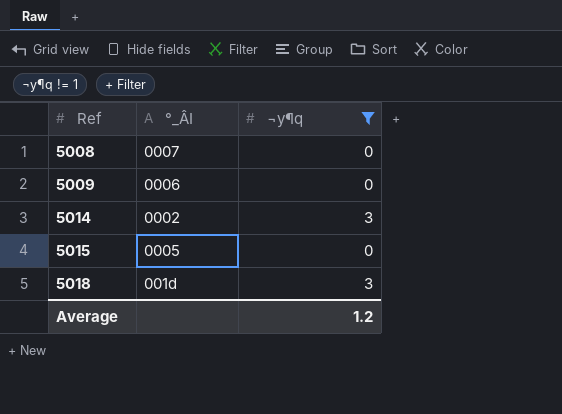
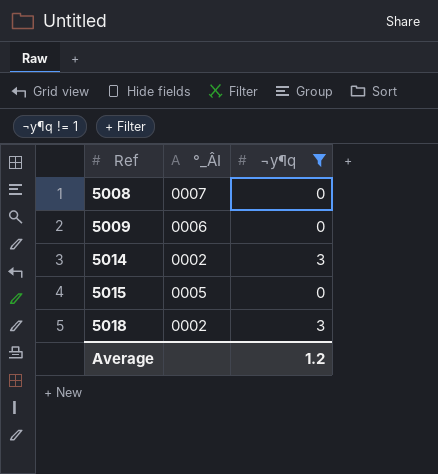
5018 | °_ÂI: 001d -> 0002

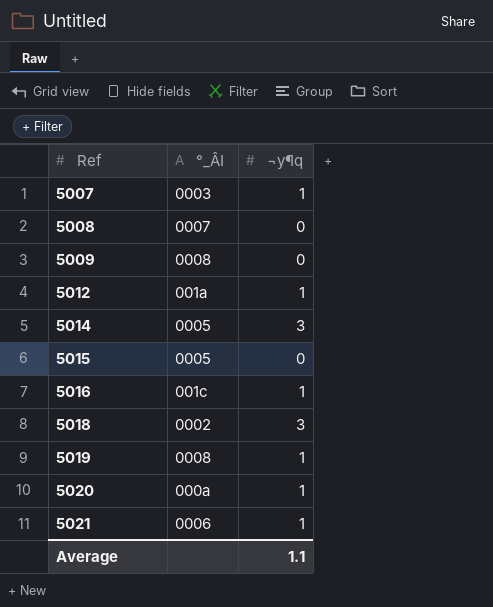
filter: ¬y¶q != 1 -> none
5009 | °_ÂI: 0006 -> 0008
5014 | °_ÂI: 0002 -> 0005
Average | ¬y¶q: 1.2 -> 1.1

